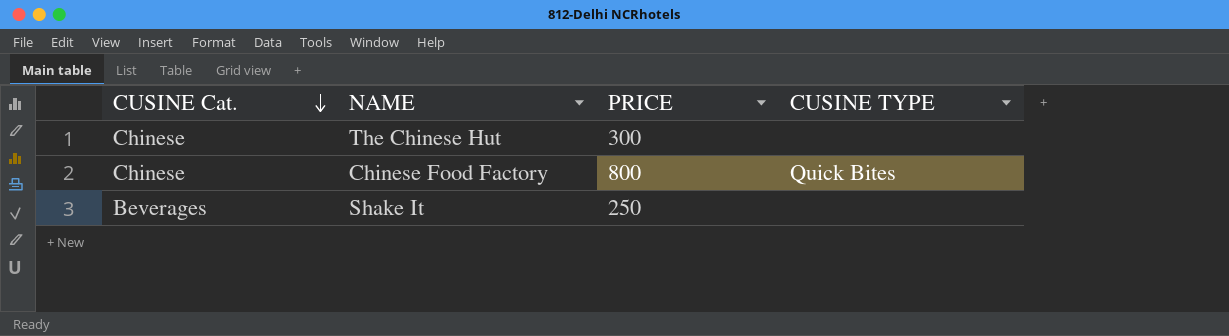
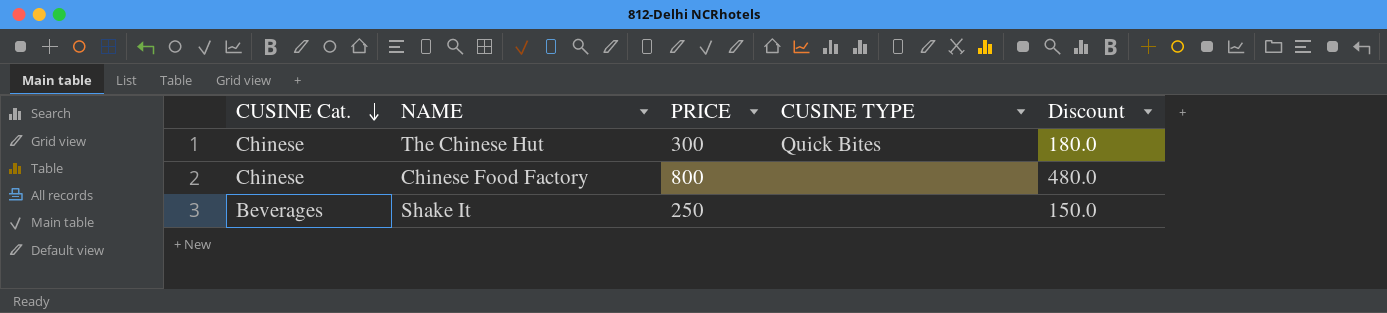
column Discount | formula: none -> [PRICE] * 0.6
The Chinese Hut | CUSINE TYPE: none -> Quick Bites
Chinese Food Factory | CUSINE TYPE: Quick Bites -> none

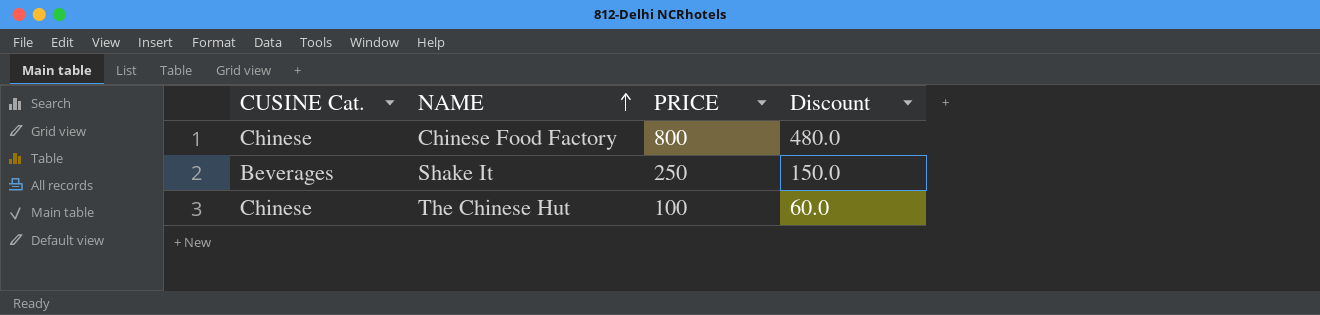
row order: CUSINE Cat. descending -> NAME ascending
column CUSINE TYPE | position: 4 -> none
The Chinese Hut | PRICE: 300 -> 100
The Chinese Hut | Discount: 180.0 -> 60.0

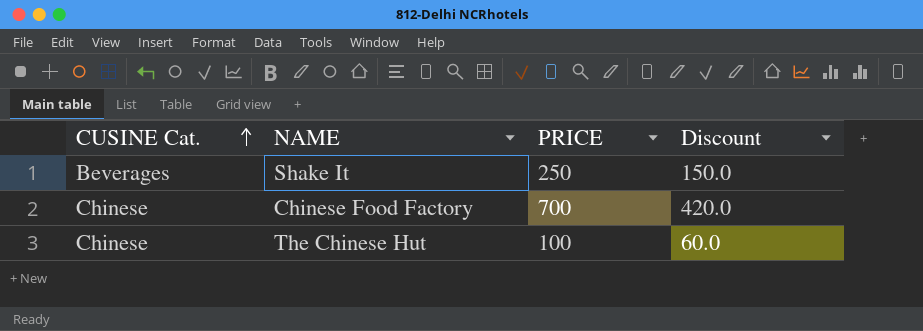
row order: NAME ascending -> CUSINE Cat. ascending
Chinese Food Factory | PRICE: 800 -> 700
Chinese Food Factory | Discount: 480.0 -> 420.0

